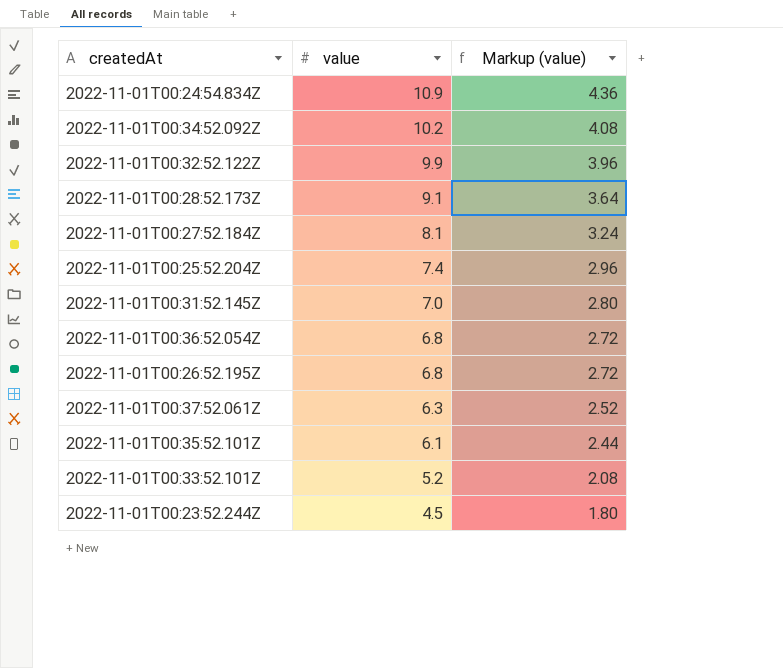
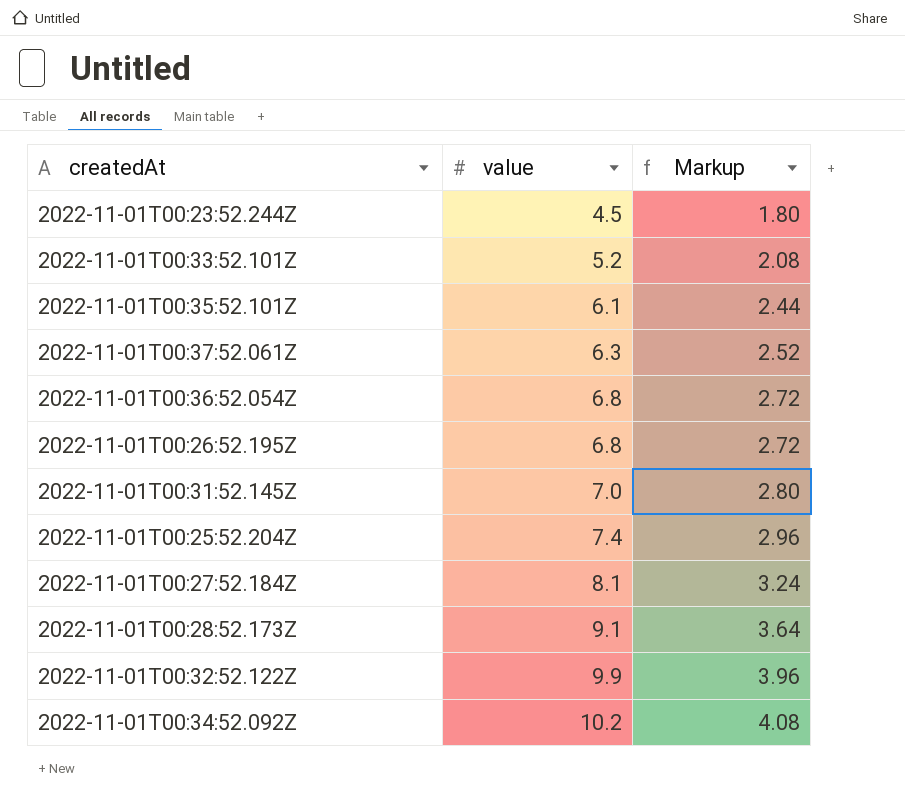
row order: value descending -> value ascending
column name: Markup (value) -> Markup
row 2022-11-01T00:24:54.834Z: 10.9 | 4.36 -> none

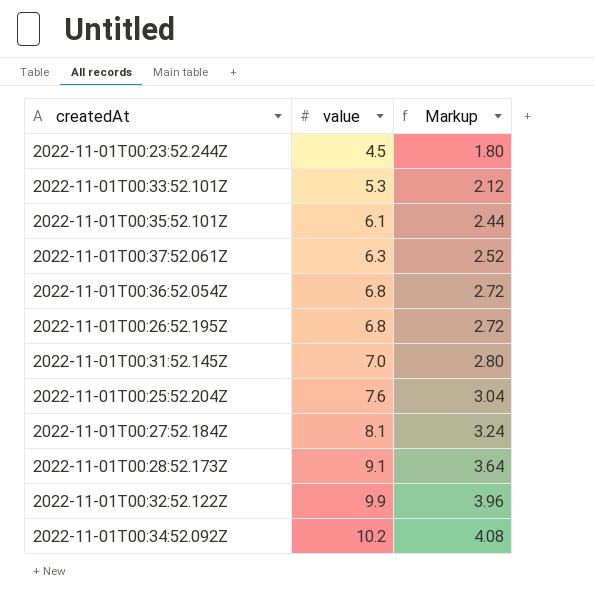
2022-11-01T00:33:52.101Z | value: 5.2 -> 5.3
2022-11-01T00:33:52.101Z | Markup: 2.08 -> 2.12
2022-11-01T00:25:52.204Z | value: 7.4 -> 7.6
2022-11-01T00:25:52.204Z | Markup: 2.96 -> 3.04

